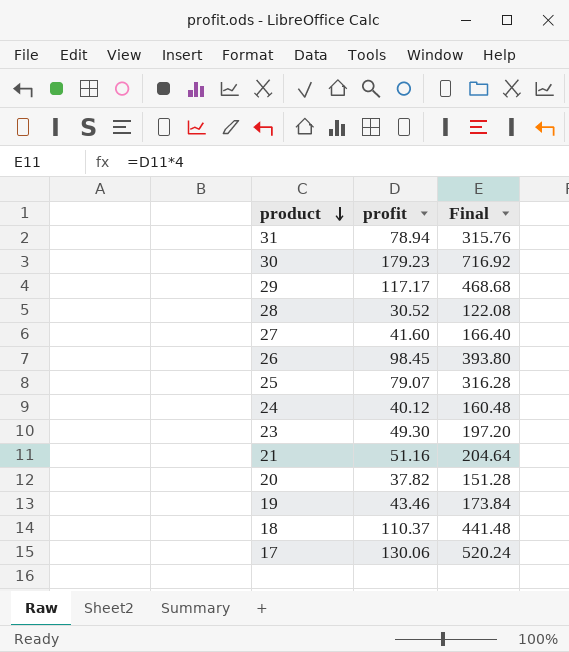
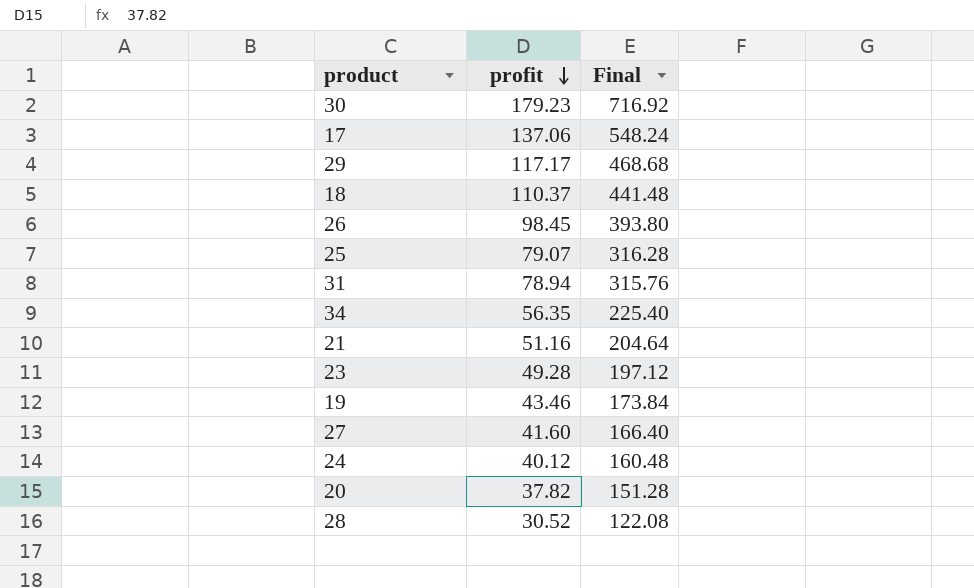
row order: product descending -> profit descending
17 | profit: 130.06 -> 137.06
17 | Final: 520.24 -> 548.24
row 34: none -> 56.35 | 225.40
23 | profit: 49.30 -> 49.28
23 | Final: 197.20 -> 197.12

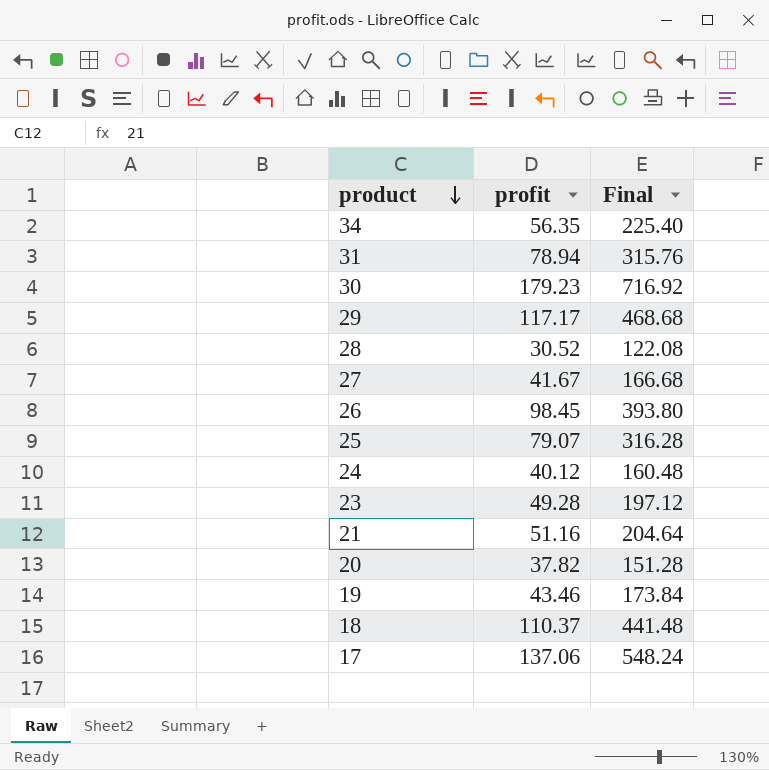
row order: profit descending -> product descending
27 | profit: 41.60 -> 41.67
27 | Final: 166.40 -> 166.68

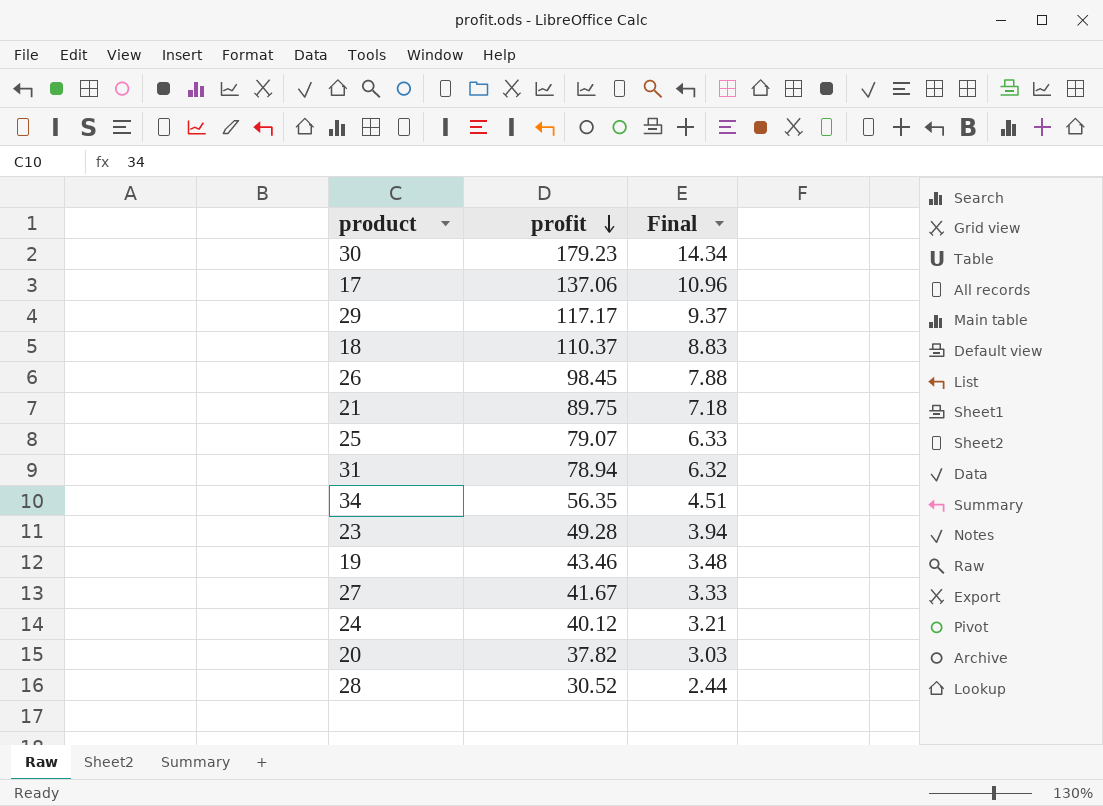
row order: product descending -> profit descending
column Final | formula: [profit] * 4 -> [profit] * 0.08
21 | profit: 51.16 -> 89.75

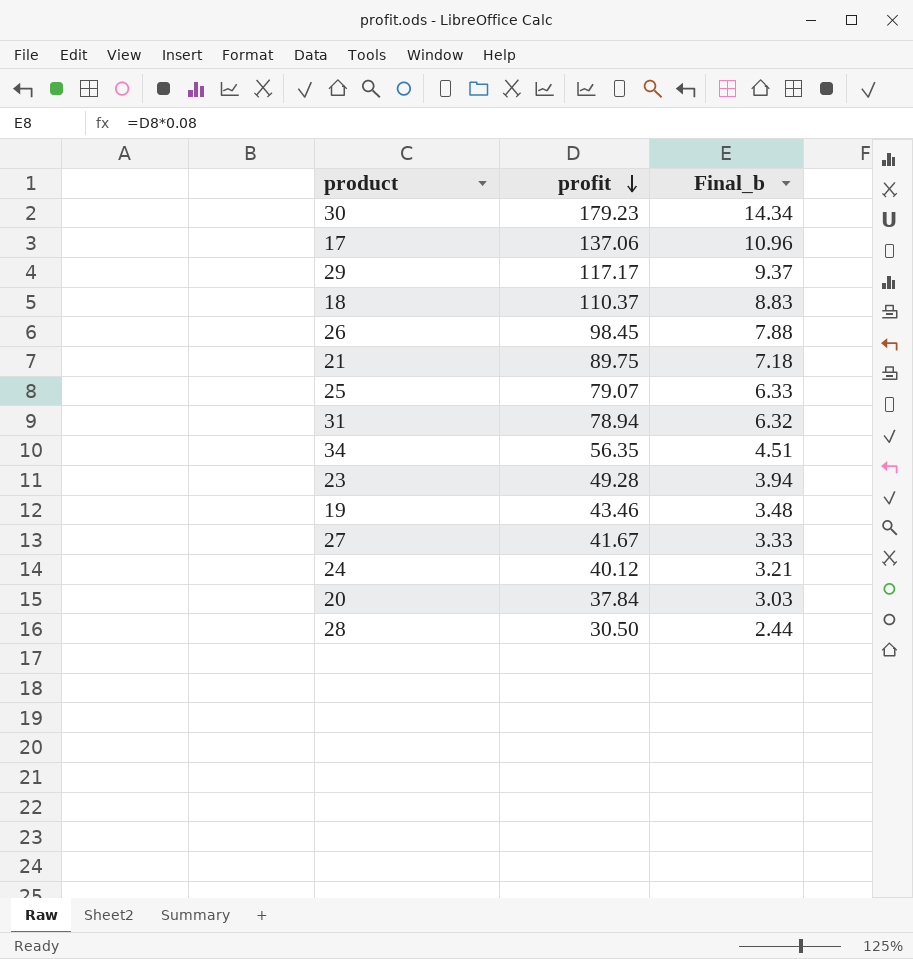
column name: Final -> Final_b
20 | profit: 37.82 -> 37.84
28 | profit: 30.52 -> 30.50

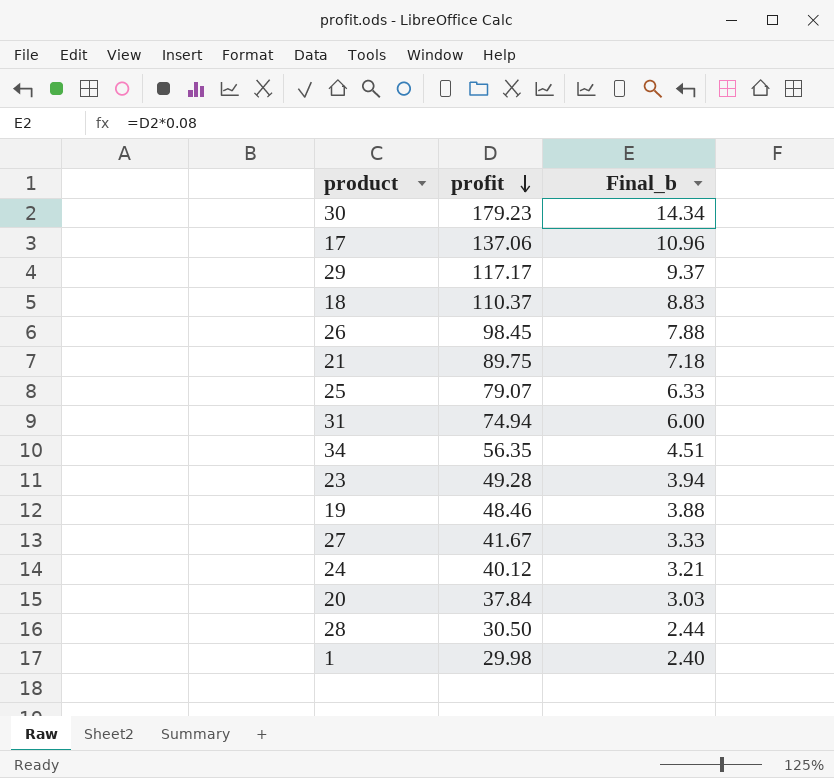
31 | profit: 78.94 -> 74.94
31 | Final_b: 6.32 -> 6.00
19 | profit: 43.46 -> 48.46
19 | Final_b: 3.48 -> 3.88
row 1: none -> 29.98 | 2.40

